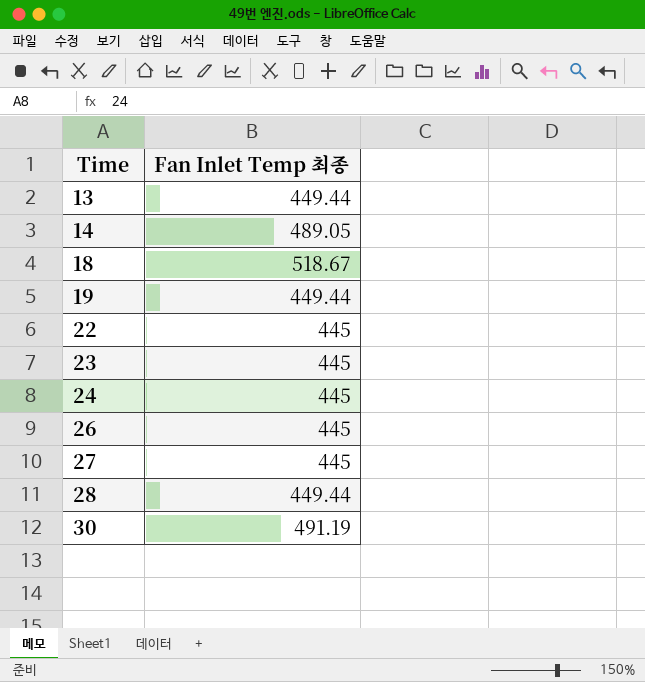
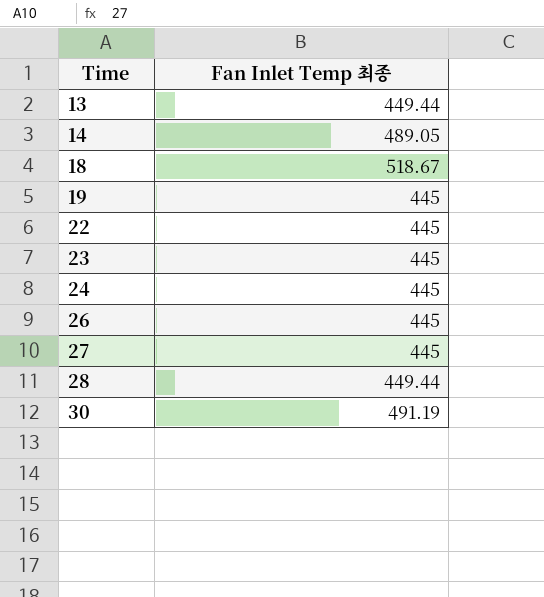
19 | Fan Inlet Temp 최종: 449.44 -> 445

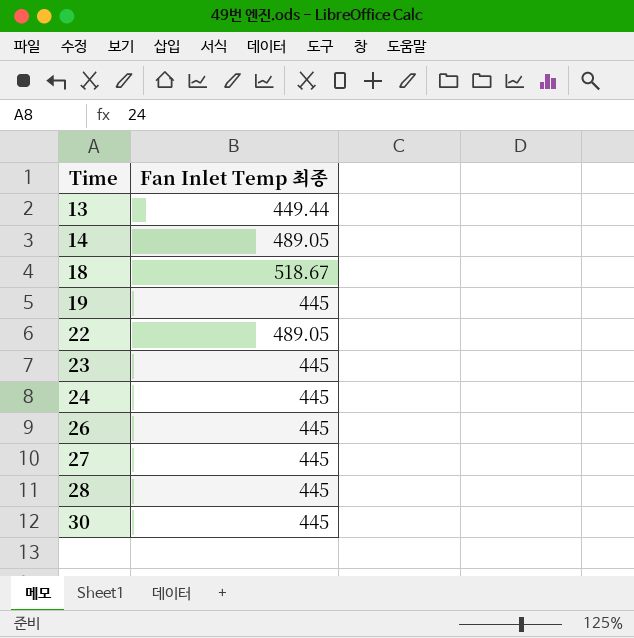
22 | Fan Inlet Temp 최종: 445 -> 489.05
28 | Fan Inlet Temp 최종: 449.44 -> 445
30 | Fan Inlet Temp 최종: 491.19 -> 445

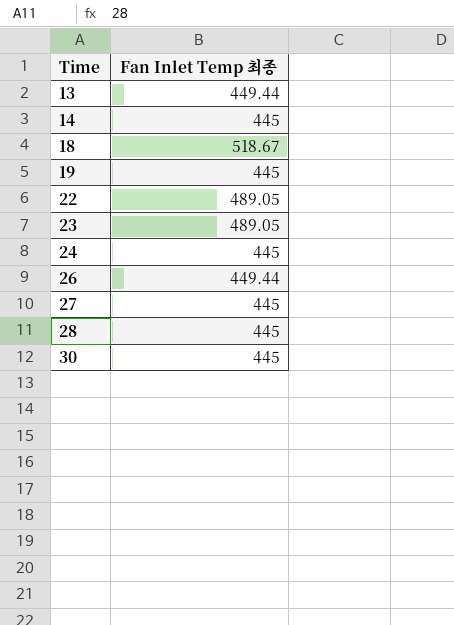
14 | Fan Inlet Temp 최종: 489.05 -> 445
23 | Fan Inlet Temp 최종: 445 -> 489.05
26 | Fan Inlet Temp 최종: 445 -> 449.44

